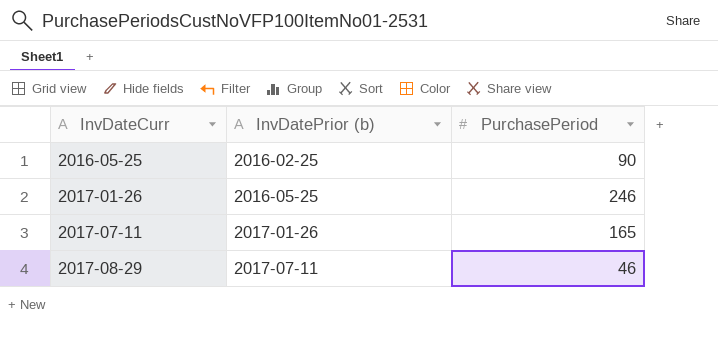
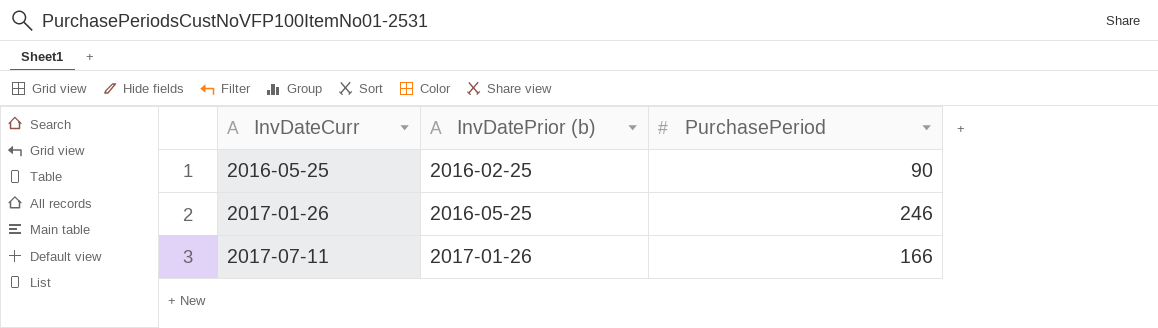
row 2017-08-29: 2017-07-11 | 46 -> none
2017-07-11 | PurchasePeriod: 165 -> 166

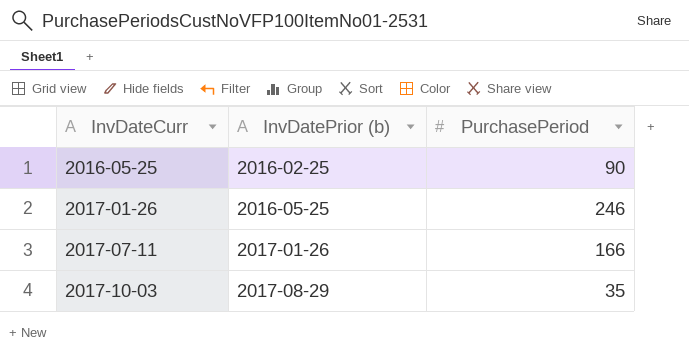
row 2017-10-03: none -> 2017-08-29 | 35

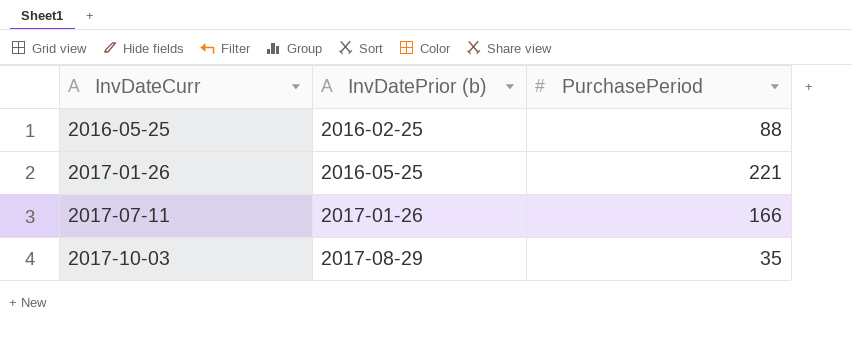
2016-05-25 | PurchasePeriod: 90 -> 88
2017-01-26 | PurchasePeriod: 246 -> 221

